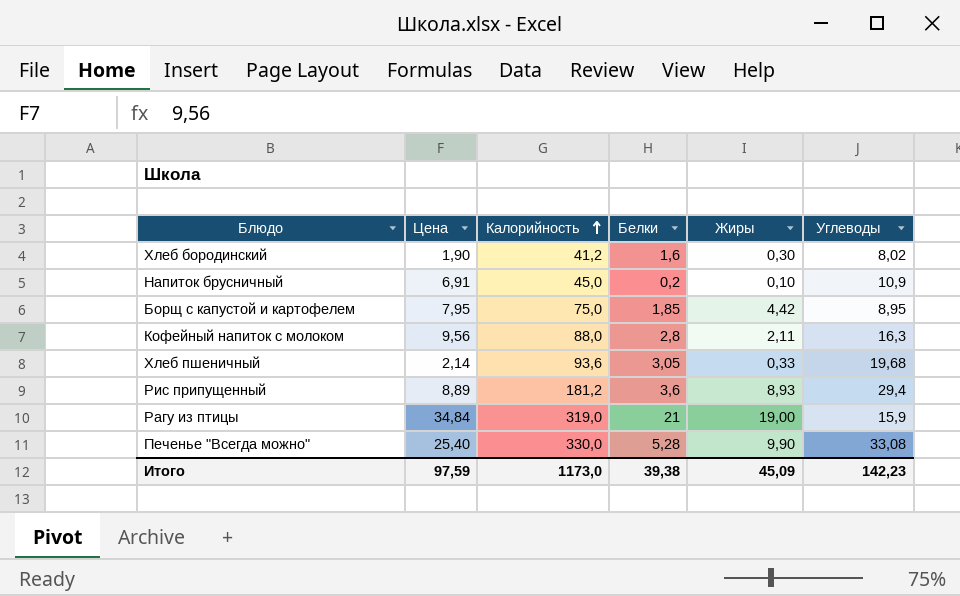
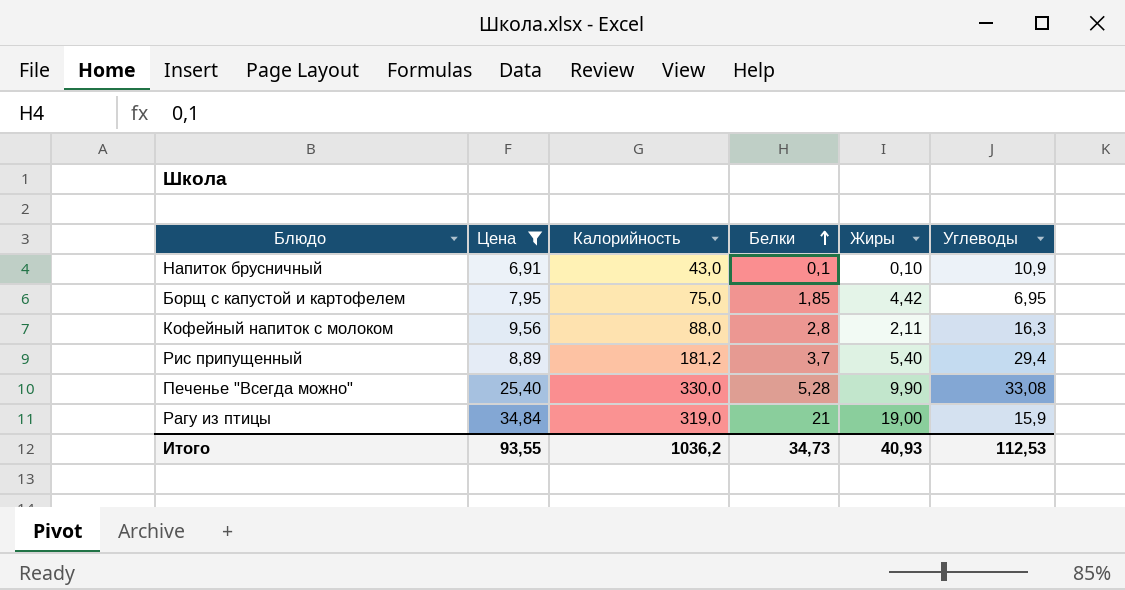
filter: none -> Цена >= 6,91
row order: Калорийность ascending -> Белки ascending
Напиток брусничный | Калорийность: 45,0 -> 43,0
Напиток брусничный | Белки: 0,2 -> 0,1
Борщ с капустой и картофелем | Углеводы: 8,95 -> 6,95
Рис припущенный | Белки: 3,6 -> 3,7
Рис припущенный | Жиры: 8,93 -> 5,40
Итого | Цена: 97,59 -> 93,55
Итого | Калорийность: 1173,0 -> 1036,2
Итого | Белки: 39,38 -> 34,73
Итого | Жиры: 45,09 -> 40,93
Итого | Углеводы: 142,23 -> 112,53

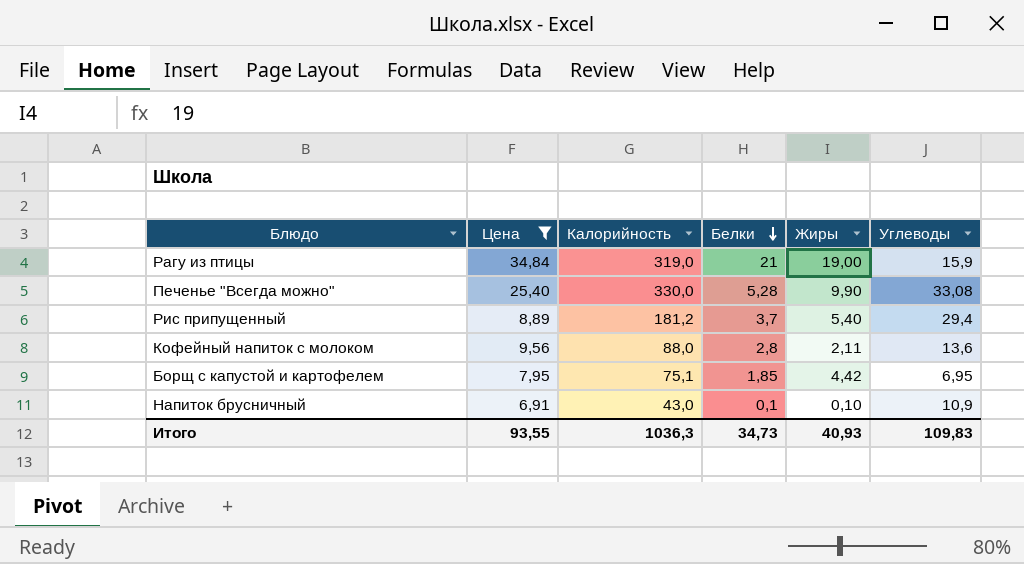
row order: Белки ascending -> Белки descending
Кофейный напиток с молоком | Углеводы: 16,3 -> 13,6
Борщ с капустой и картофелем | Калорийность: 75,0 -> 75,1
Итого | Калорийность: 1036,2 -> 1036,3
Итого | Углеводы: 112,53 -> 109,83

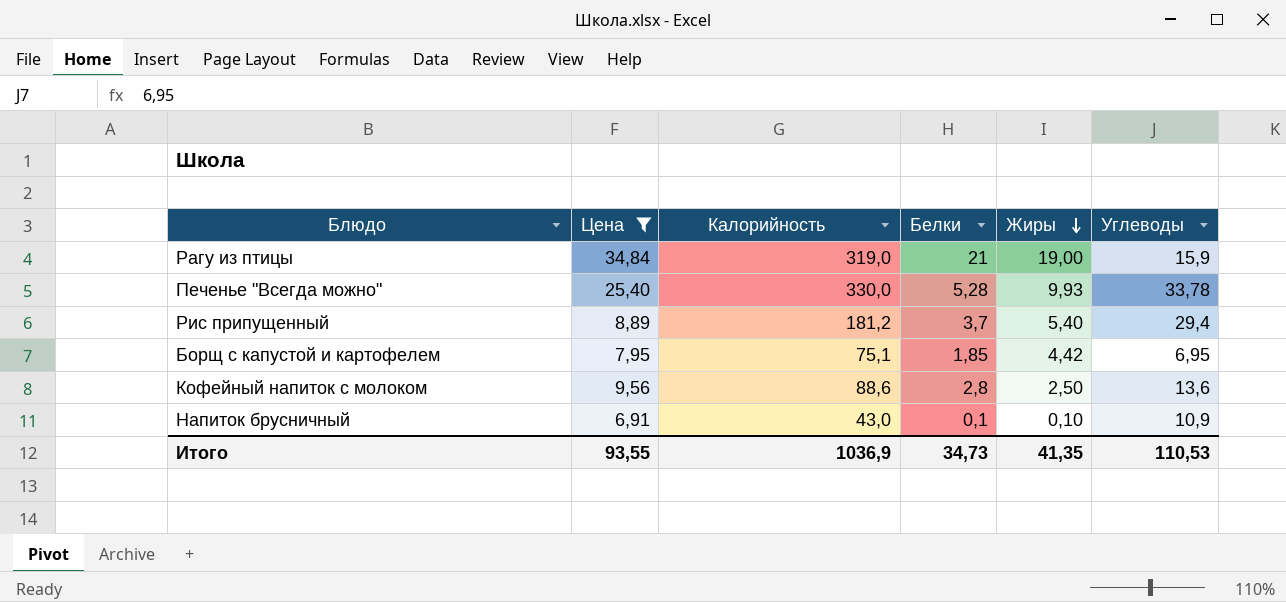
row order: Белки descending -> Жиры descending
Печенье "Всегда можно" | Жиры: 9,90 -> 9,93
Печенье "Всегда можно" | Углеводы: 33,08 -> 33,78
Кофейный напиток с молоком | Калорийность: 88,0 -> 88,6
Кофейный напиток с молоком | Жиры: 2,11 -> 2,50
Итого | Калорийность: 1036,3 -> 1036,9
Итого | Жиры: 40,93 -> 41,35
Итого | Углеводы: 109,83 -> 110,53

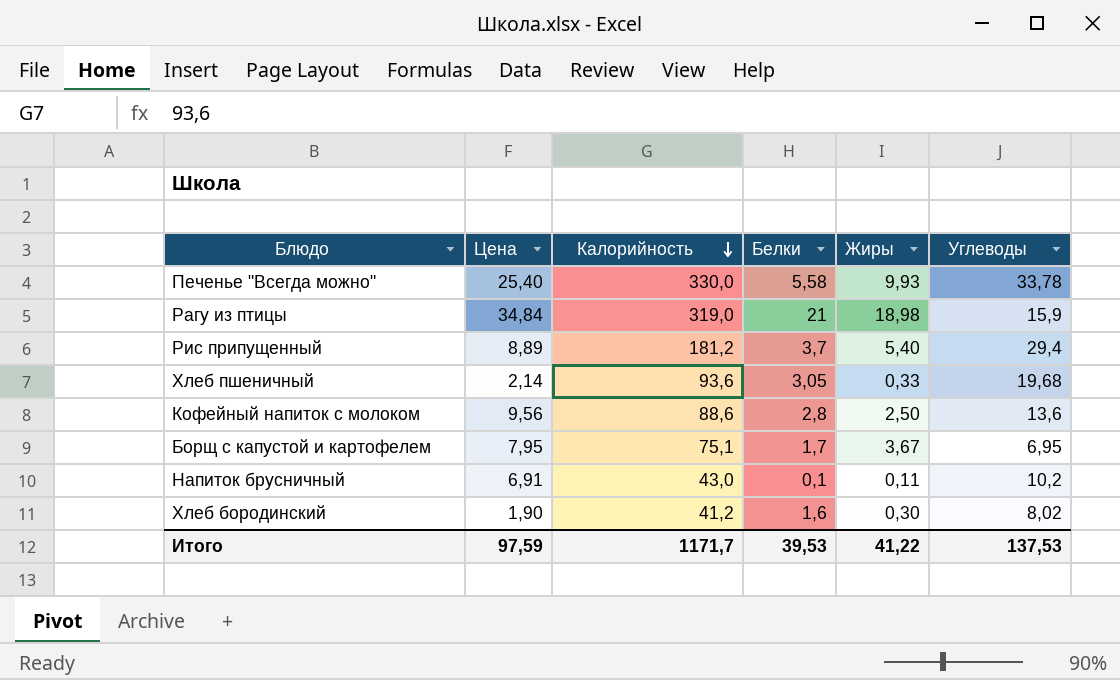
filter: Цена >= 6,91 -> none
row order: Жиры descending -> Калорийность descending
Печенье "Всегда можно" | Белки: 5,28 -> 5,58
Рагу из птицы | Жиры: 19,00 -> 18,98
Борщ с капустой и картофелем | Белки: 1,85 -> 1,7
Борщ с капустой и картофелем | Жиры: 4,42 -> 3,67
Напиток брусничный | Жиры: 0,10 -> 0,11
Напиток брусничный | Углеводы: 10,9 -> 10,2
Итого | Цена: 93,55 -> 97,59
Итого | Калорийность: 1036,9 -> 1171,7
Итого | Белки: 34,73 -> 39,53
Итого | Жиры: 41,35 -> 41,22
Итого | Углеводы: 110,53 -> 137,53

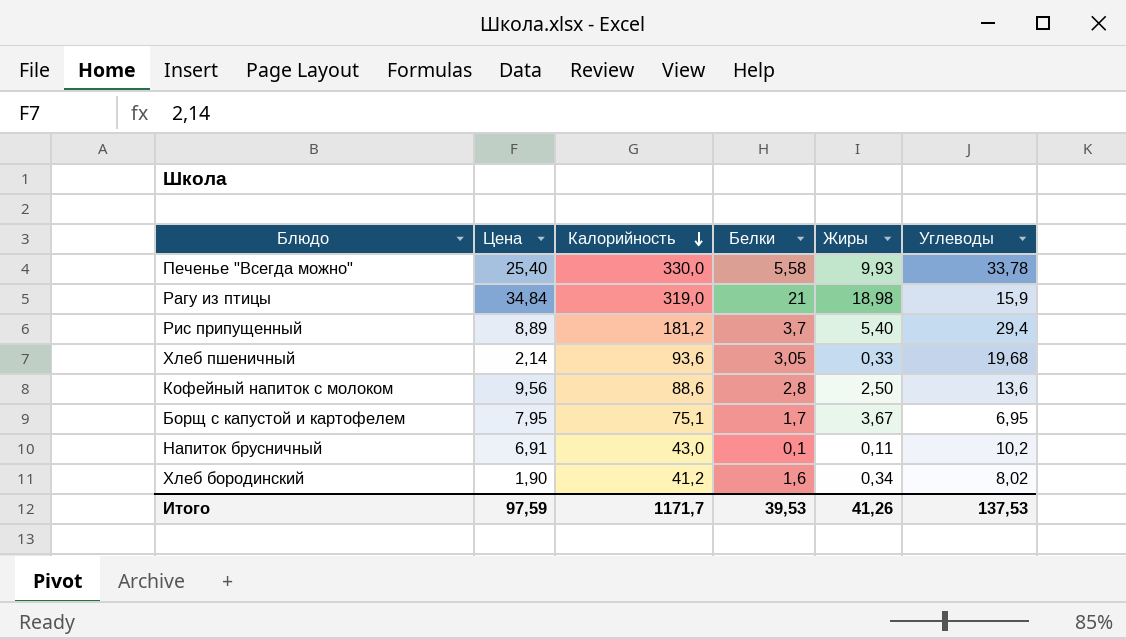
Хлеб бородинский | Жиры: 0,30 -> 0,34
Итого | Жиры: 41,22 -> 41,26

